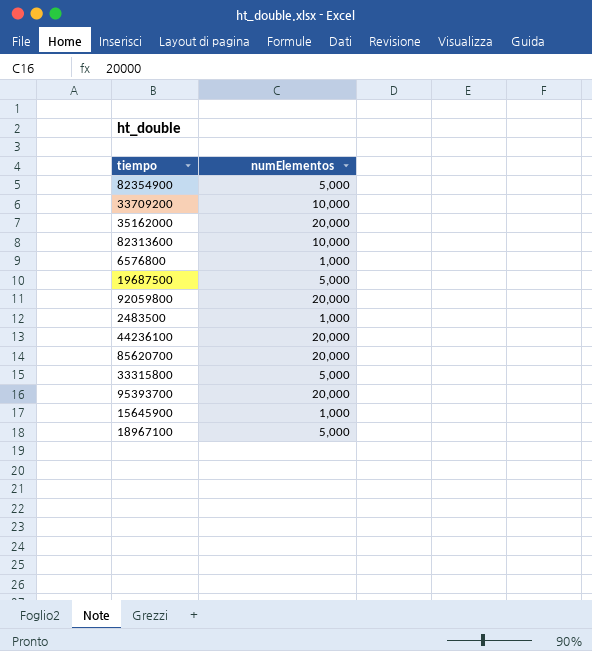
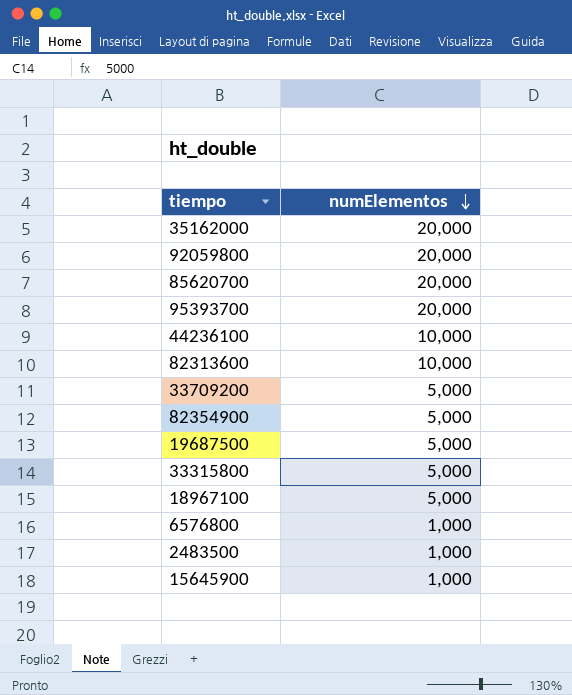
row order: none -> numElementos descending
44236100 | numElementos: 20,000 -> 10,000
33709200 | numElementos: 10,000 -> 5,000

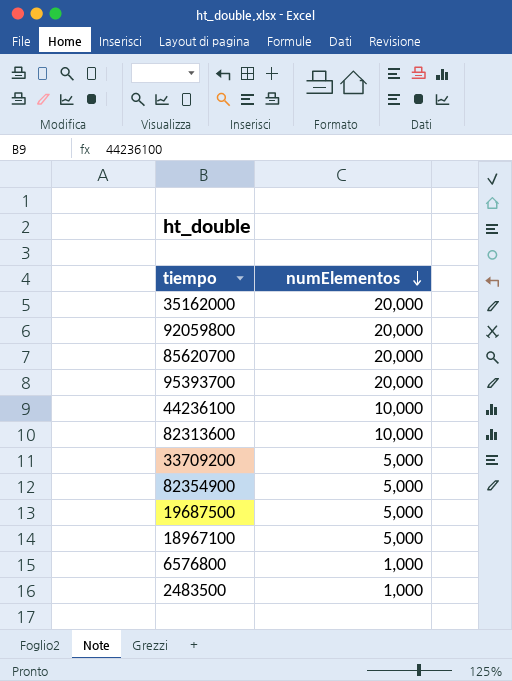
row 33315800: 5,000 -> none
row 15645900: 1,000 -> none

